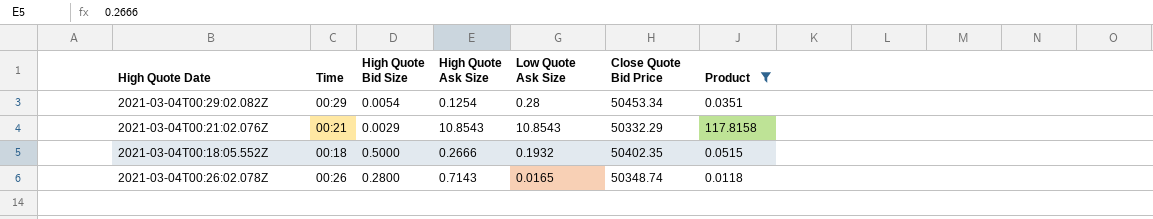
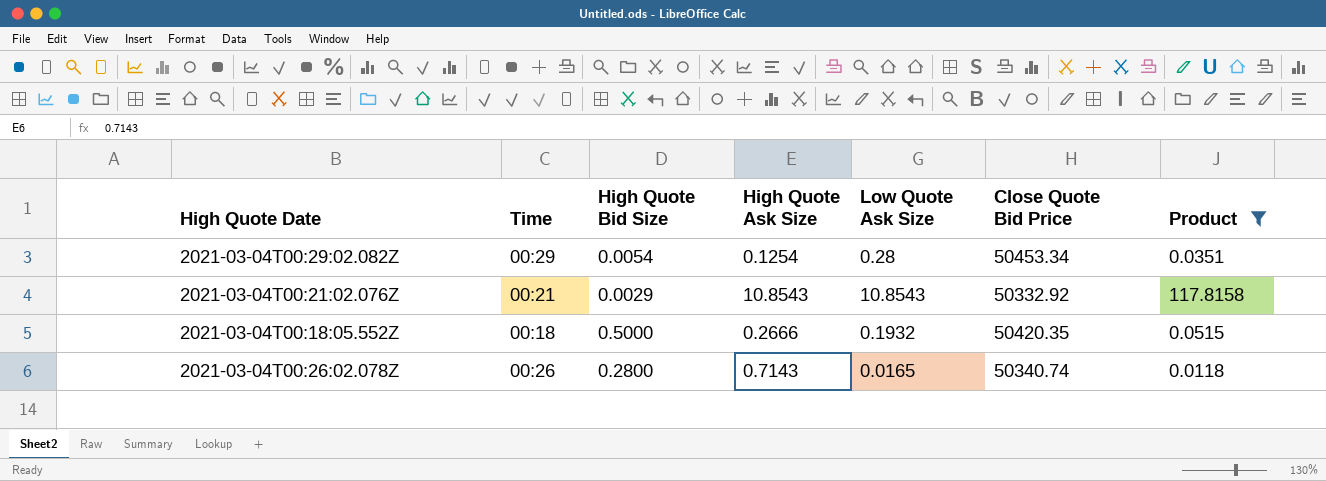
2021-03-04T00:21:02.076Z | Close Quote Bid Price: 50332.29 -> 50332.92
2021-03-04T00:18:05.552Z | Close Quote Bid Price: 50402.35 -> 50420.35
2021-03-04T00:26:02.078Z | Close Quote Bid Price: 50348.74 -> 50340.74

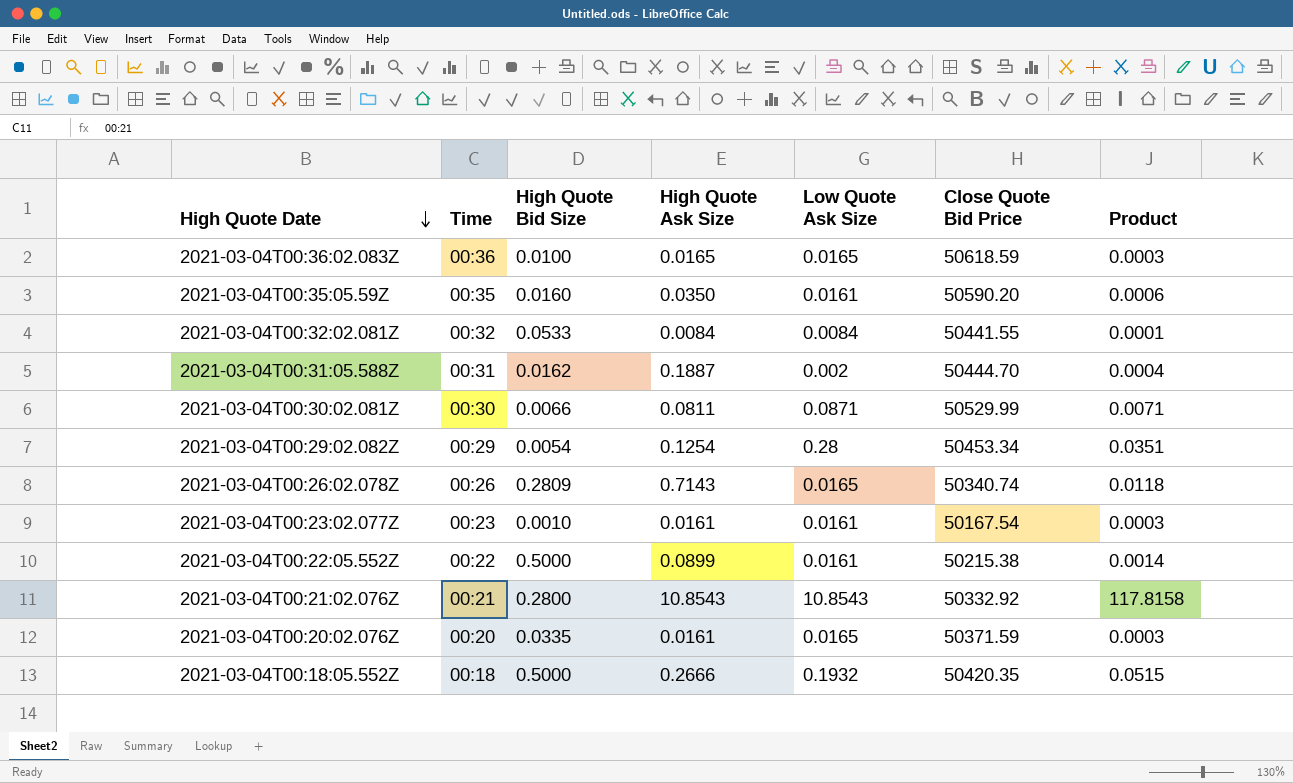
filter: Product >= 0.0118 -> none
row order: none -> High Quote Date descending
2021-03-04T00:26:02.078Z | High Quote Bid Size: 0.2800 -> 0.2809
2021-03-04T00:21:02.076Z | High Quote Bid Size: 0.0029 -> 0.2800

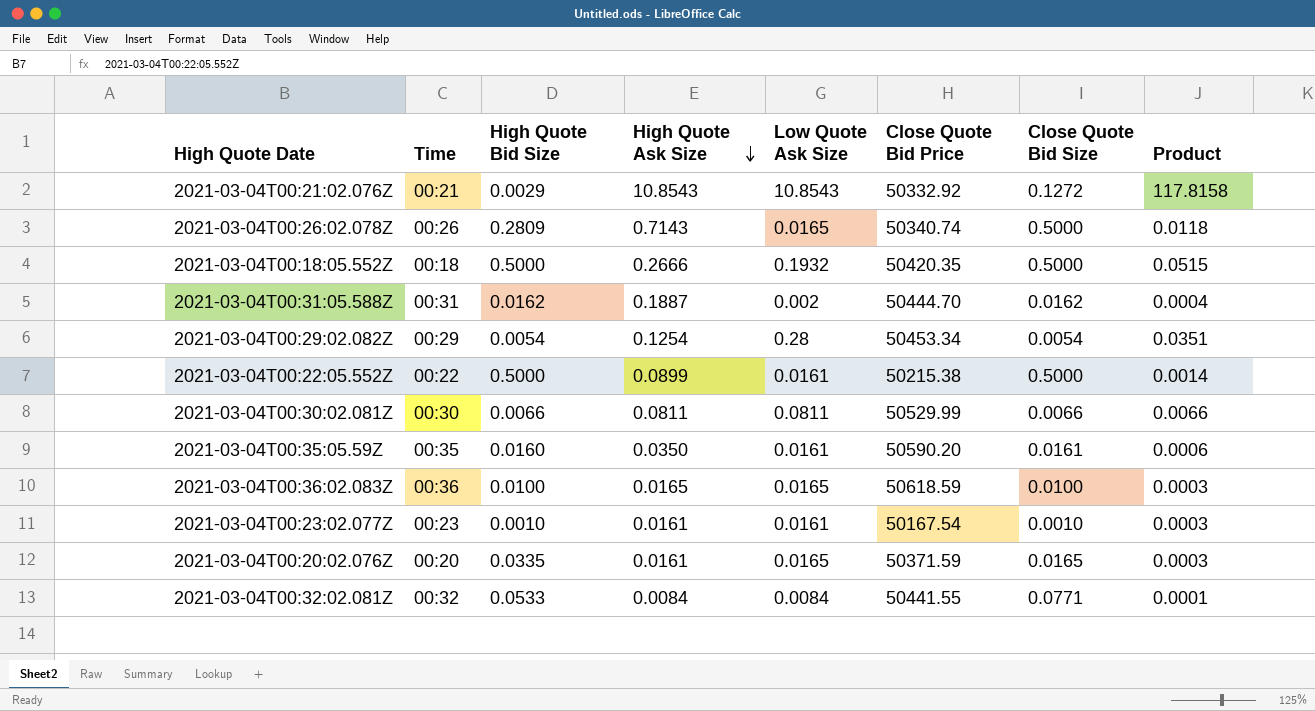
row order: High Quote Date descending -> High Quote Ask Size descending
column Close Quote Bid Size | position: none -> 7
2021-03-04T00:21:02.076Z | High Quote Bid Size: 0.2800 -> 0.0029
2021-03-04T00:30:02.081Z | Low Quote Ask Size: 0.0871 -> 0.0811
2021-03-04T00:30:02.081Z | Product: 0.0071 -> 0.0066

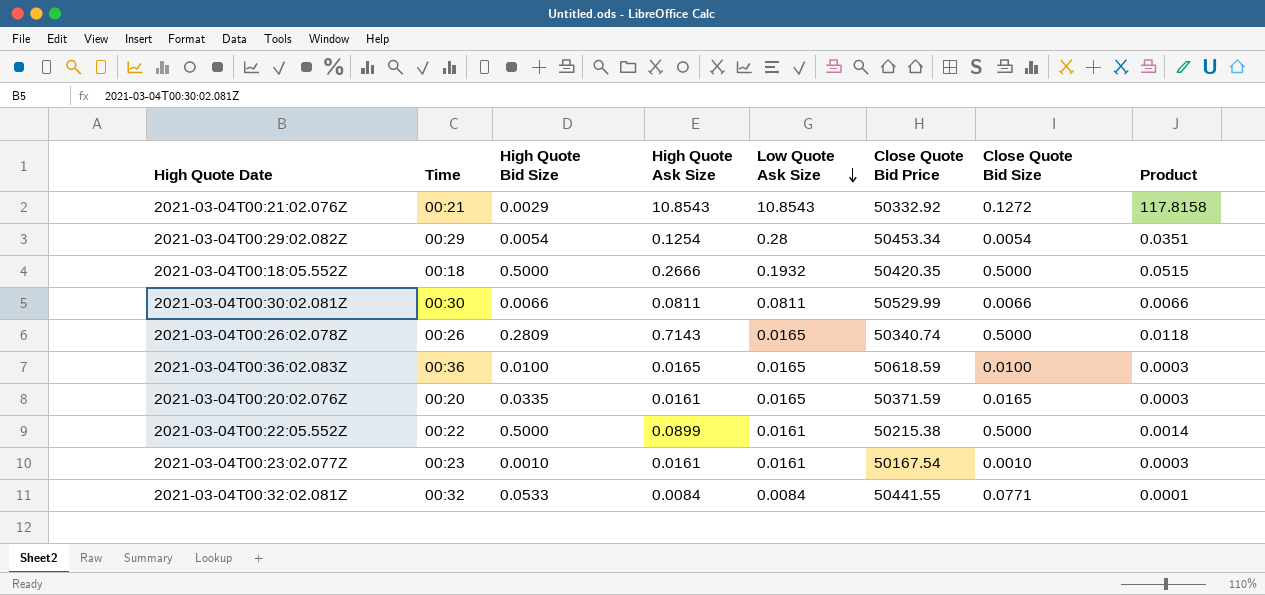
row order: High Quote Ask Size descending -> Low Quote Ask Size descending
row 2021-03-04T00:31:05.588Z: 00:31 | 0.0162 | 0.1887 | 0.002 | 50444.70 | 0.0162 | 0.0004 -> none
row 2021-03-04T00:35:05.59Z: 00:35 | 0.0160 | 0.0350 | 0.0161 | 50590.20 | 0.0161 | 0.0006 -> none

